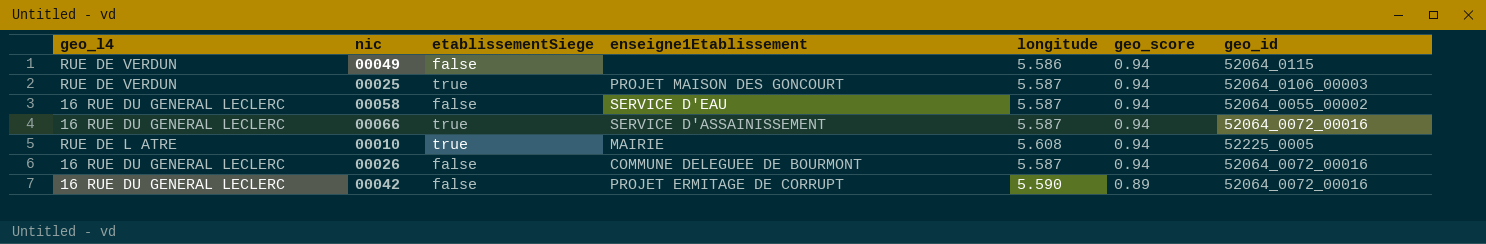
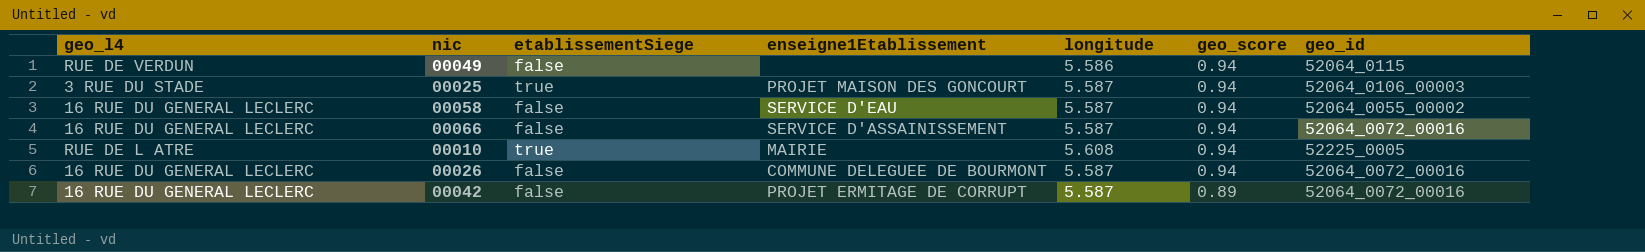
00025 | geo_l4: RUE DE VERDUN -> 3 RUE DU STADE
00066 | etablissementSiege: true -> false
00042 | longitude: 5.590 -> 5.587

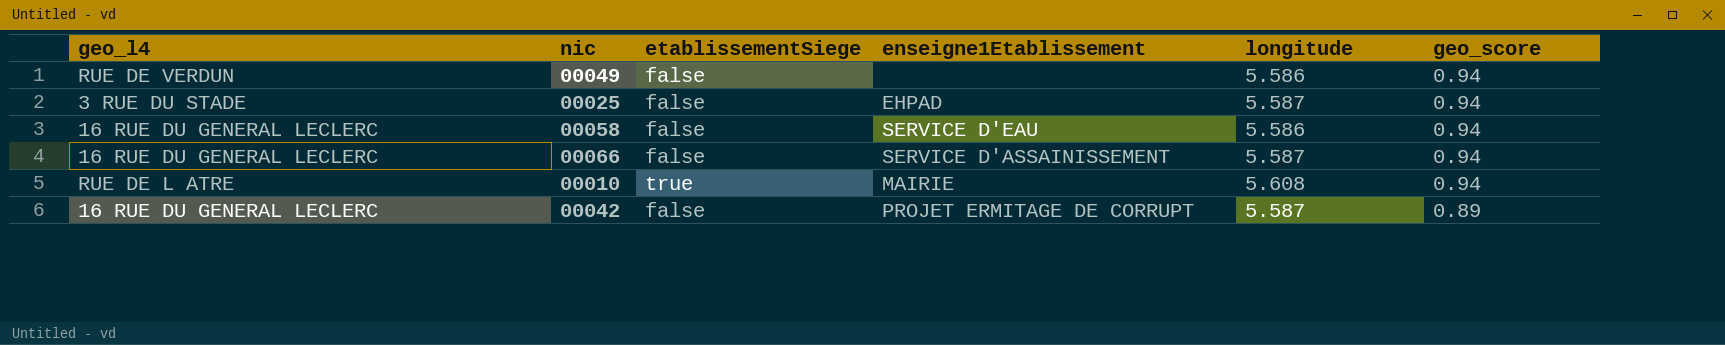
column geo_id | position: 7 -> none
row 00026: 16 RUE DU GENERAL LECLERC | false | COMMUNE DELEGUEE DE BOURMONT | 5.587 | 0.94 | 52064_0072_00016 -> none
00025 | etablissementSiege: true -> false
00025 | enseigne1Etablissement: PROJET MAISON DES GONCOURT -> EHPAD
00058 | longitude: 5.587 -> 5.586

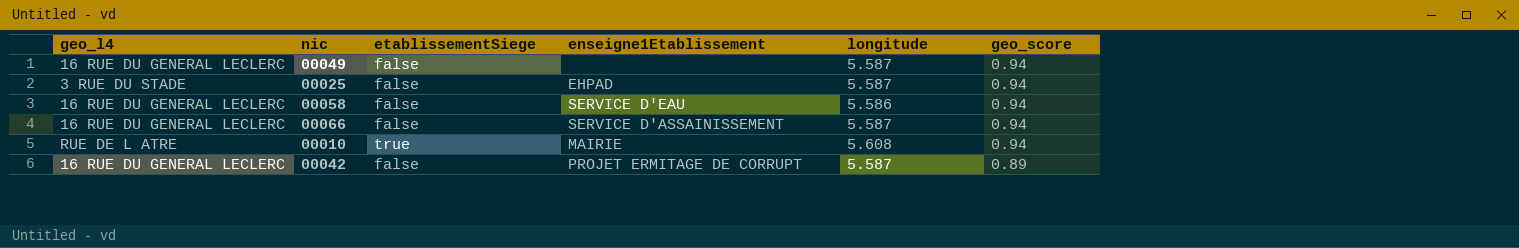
00049 | geo_l4: RUE DE VERDUN -> 16 RUE DU GENERAL LECLERC
00049 | longitude: 5.586 -> 5.587

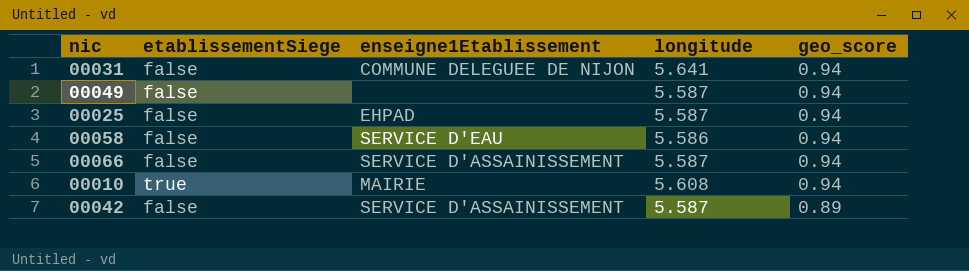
column geo_l4 | position: 1 -> none
row 00031: none -> false | COMMUNE DELEGUEE DE NIJON | 5.641 | 0.94
00042 | enseigne1Etablissement: PROJET ERMITAGE DE CORRUPT -> SERVICE D'ASSAINISSEMENT

